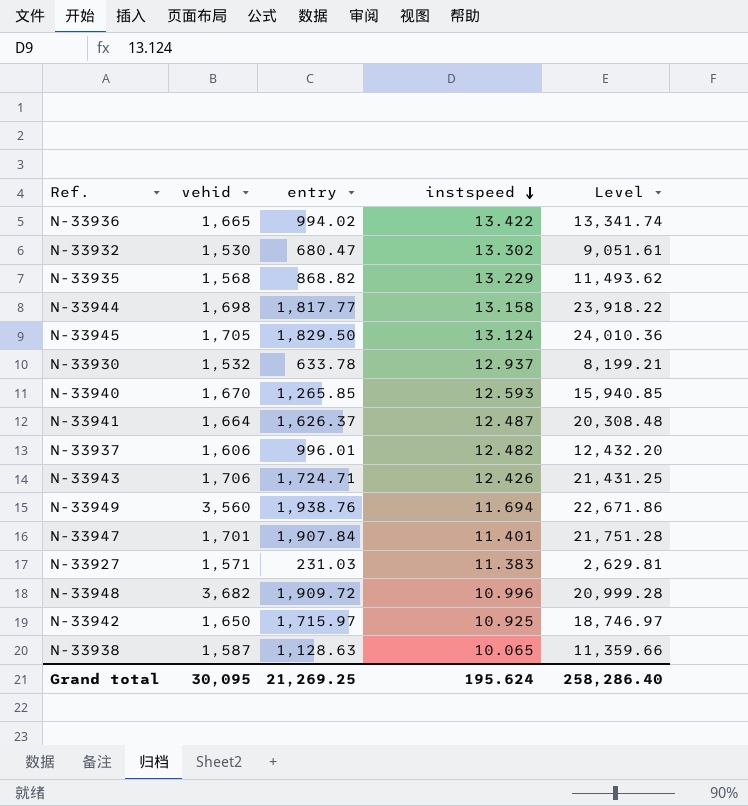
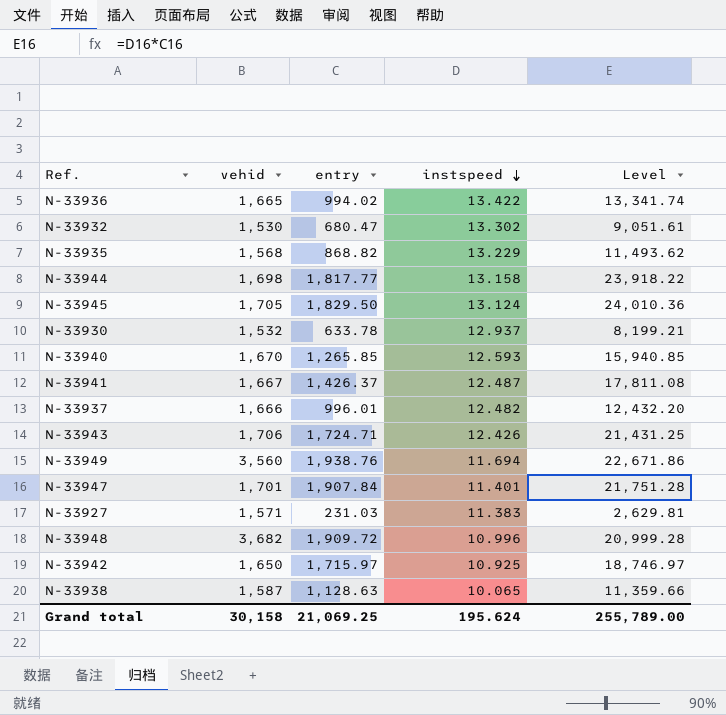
N-33941 | vehid: 1,664 -> 1,667
N-33941 | entry: 1,626.37 -> 1,426.37
N-33941 | Level: 20,308.48 -> 17,811.08
N-33937 | vehid: 1,606 -> 1,666
Grand total | vehid: 30,095 -> 30,158
Grand total | entry: 21,269.25 -> 21,069.25
Grand total | Level: 258,286.40 -> 255,789.00

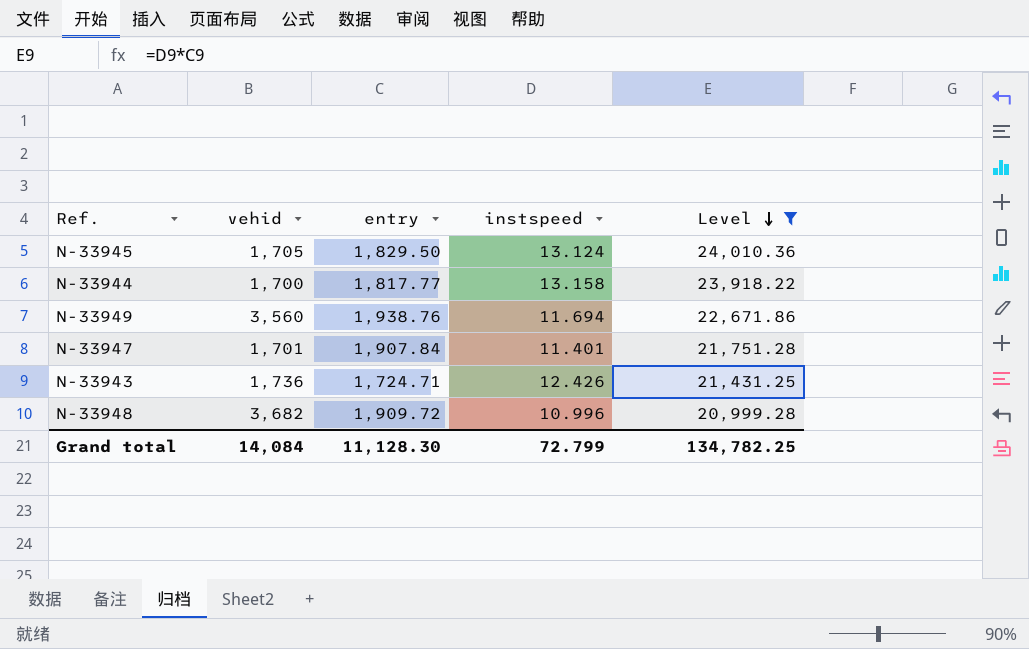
filter: none -> Level >= 20,999.28
row order: instspeed descending -> Level descending
N-33944 | vehid: 1,698 -> 1,700
N-33943 | vehid: 1,706 -> 1,736
Grand total | vehid: 30,158 -> 14,084
Grand total | entry: 21,069.25 -> 11,128.30
Grand total | instspeed: 195.624 -> 72.799
Grand total | Level: 255,789.00 -> 134,782.25

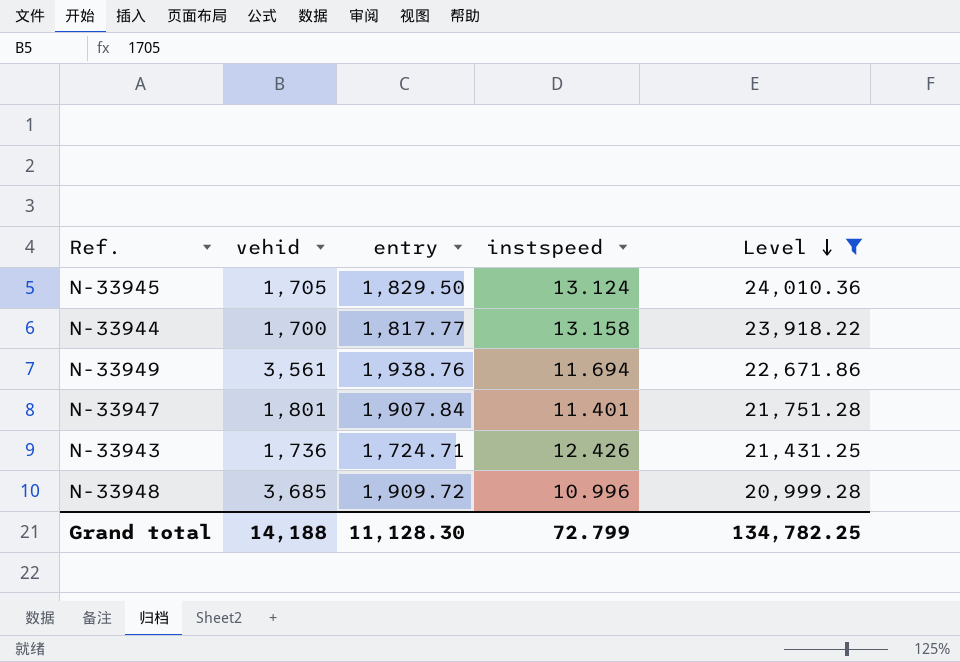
N-33949 | vehid: 3,560 -> 3,561
N-33947 | vehid: 1,701 -> 1,801
N-33948 | vehid: 3,682 -> 3,685
Grand total | vehid: 14,084 -> 14,188

